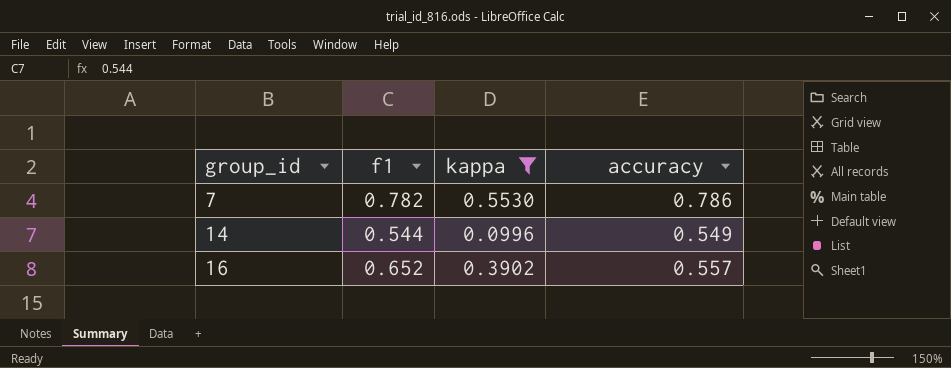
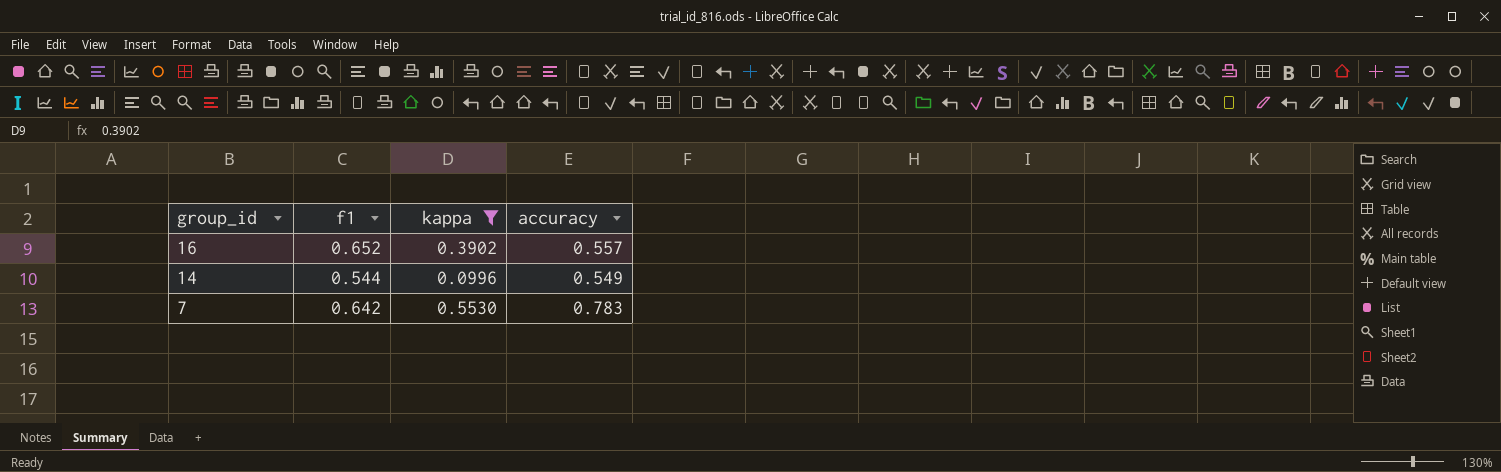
row order: group_id ascending -> group_id descending
7 | f1: 0.782 -> 0.642
7 | accuracy: 0.786 -> 0.783

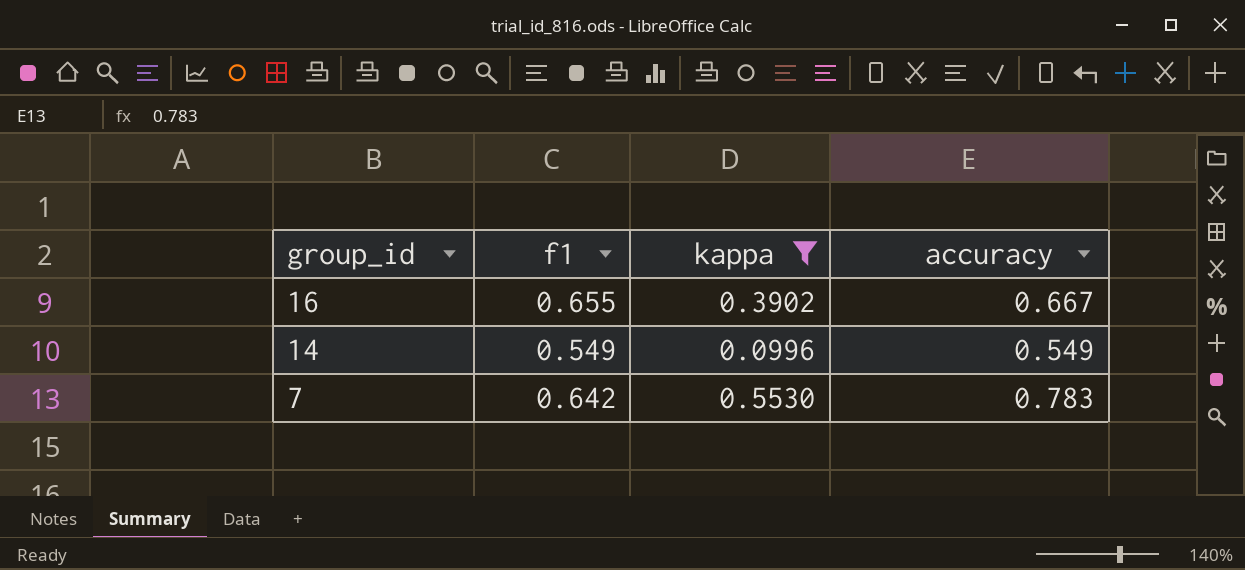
16 | f1: 0.652 -> 0.655
16 | accuracy: 0.557 -> 0.667
14 | f1: 0.544 -> 0.549

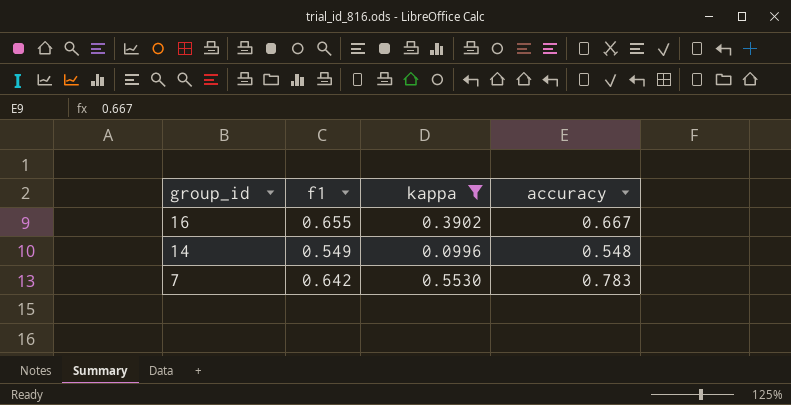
14 | accuracy: 0.549 -> 0.548

